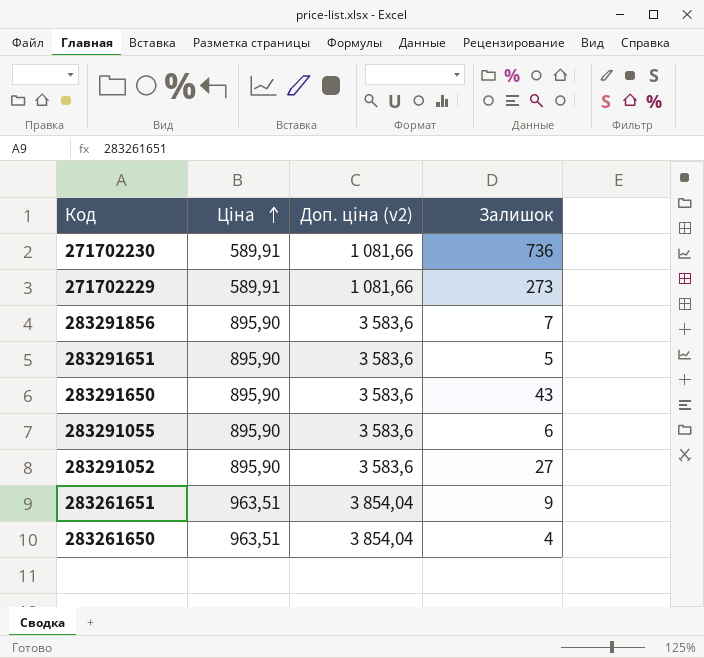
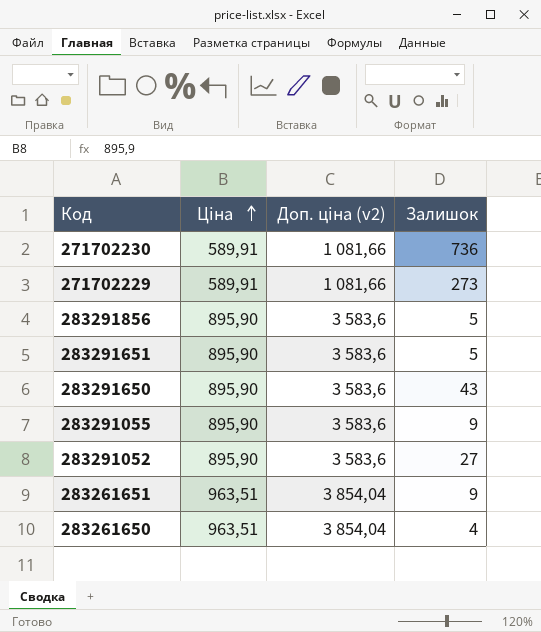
283291856 | Залишок: 7 -> 5
283291055 | Залишок: 6 -> 9

